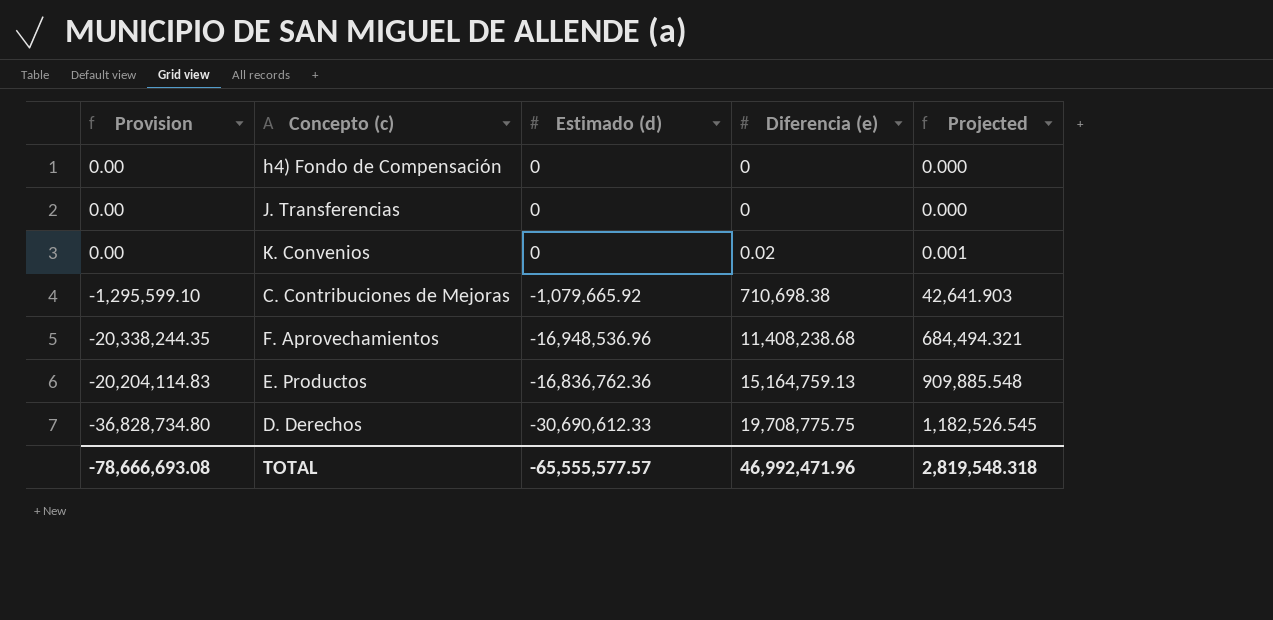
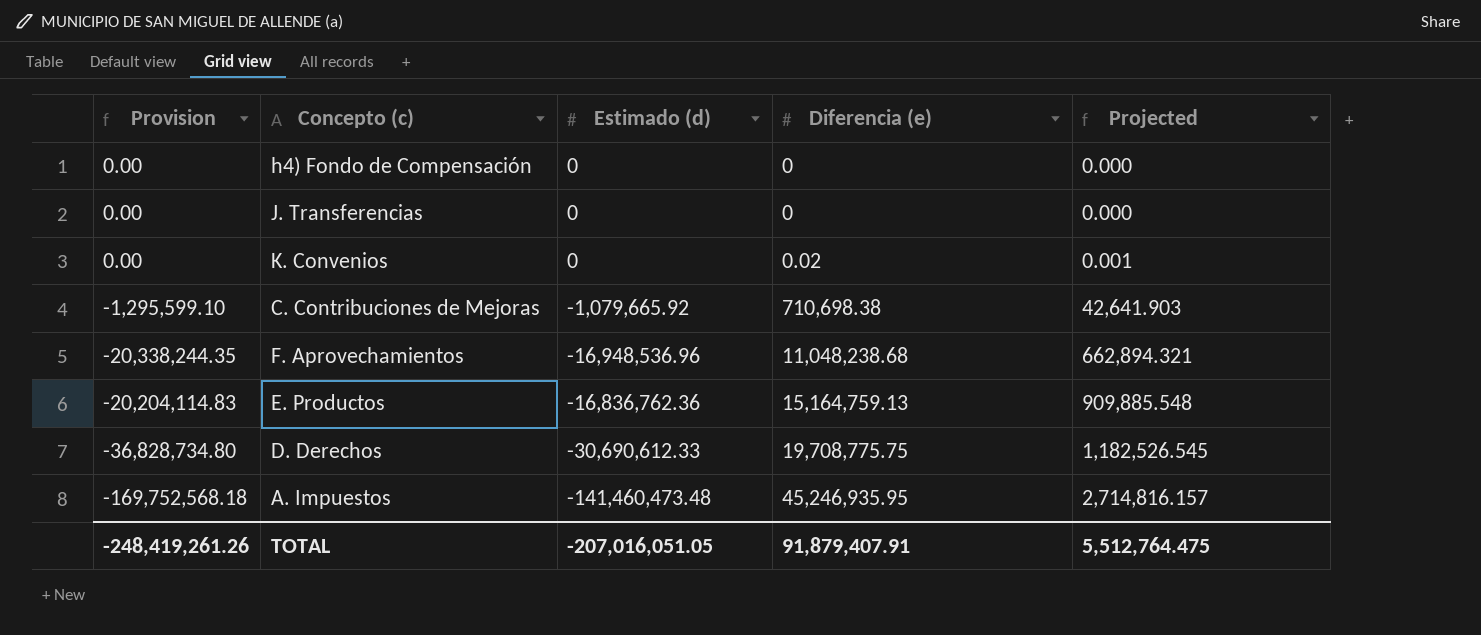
F. Aprovechamientos | Diferencia (e): 11,408,238.68 -> 11,048,238.68
F. Aprovechamientos | Projected: 684,494.321 -> 662,894.321
row A. Impuestos: none -> -169,752,568.18 | -141,460,473.48 | 45,246,935.95 | 2,714,816.157
TOTAL | Provision: -78,666,693.08 -> -248,419,261.26
TOTAL | Estimado (d): -65,555,577.57 -> -207,016,051.05
TOTAL | Diferencia (e): 46,992,471.96 -> 91,879,407.91
TOTAL | Projected: 2,819,548.318 -> 5,512,764.475

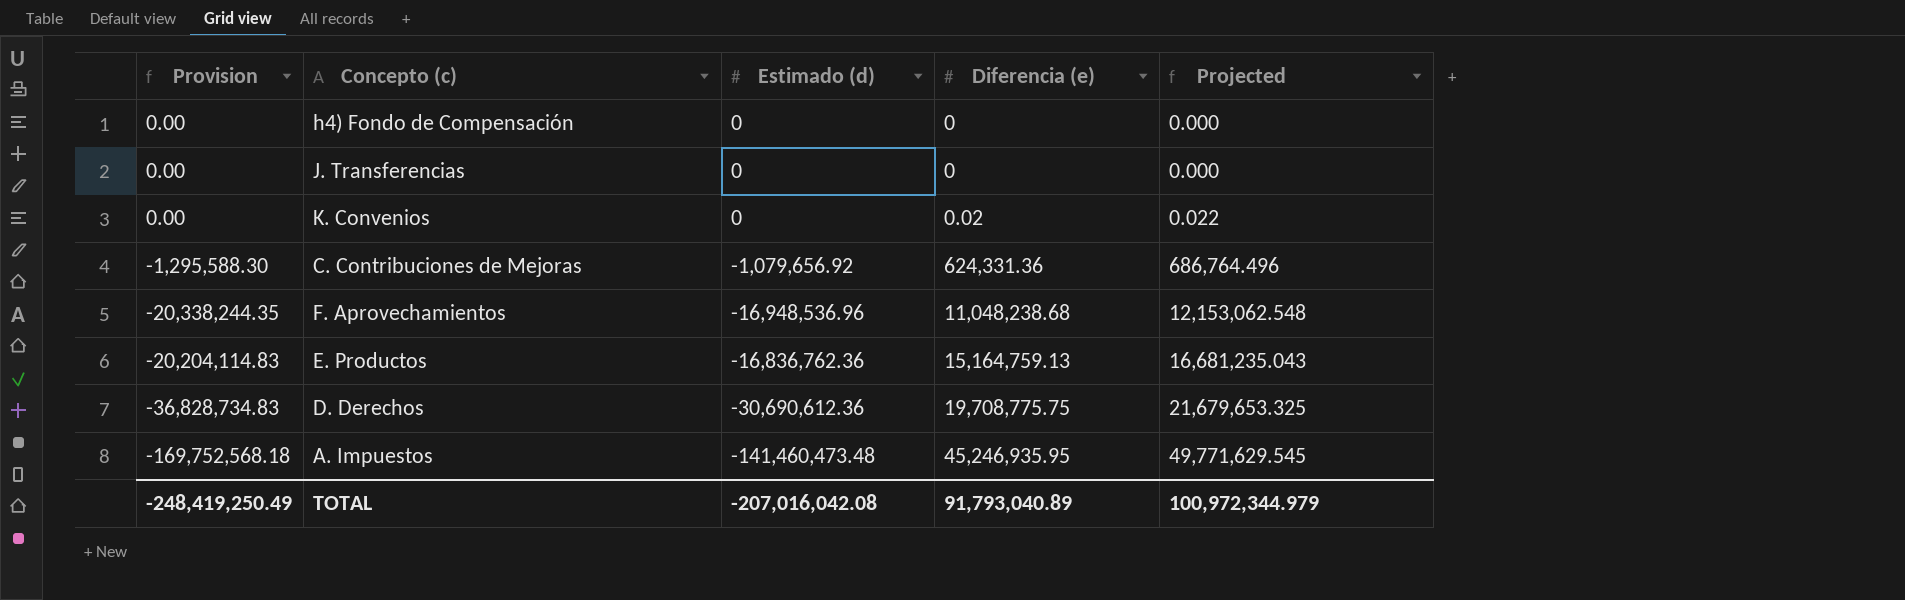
column Projected | formula: [Diferencia (e)] * 0.06 -> [Diferencia (e)] * 1.1
C. Contribuciones de Mejoras | Provision: -1,295,599.10 -> -1,295,588.30
C. Contribuciones de Mejoras | Estimado (d): -1,079,665.92 -> -1,079,656.92
C. Contribuciones de Mejoras | Diferencia (e): 710,698.38 -> 624,331.36
D. Derechos | Provision: -36,828,734.80 -> -36,828,734.83
D. Derechos | Estimado (d): -30,690,612.33 -> -30,690,612.36
TOTAL | Provision: -248,419,261.26 -> -248,419,250.49
TOTAL | Estimado (d): -207,016,051.05 -> -207,016,042.08
TOTAL | Diferencia (e): 91,879,407.91 -> 91,793,040.89
TOTAL | Projected: 5,512,764.475 -> 100,972,344.979

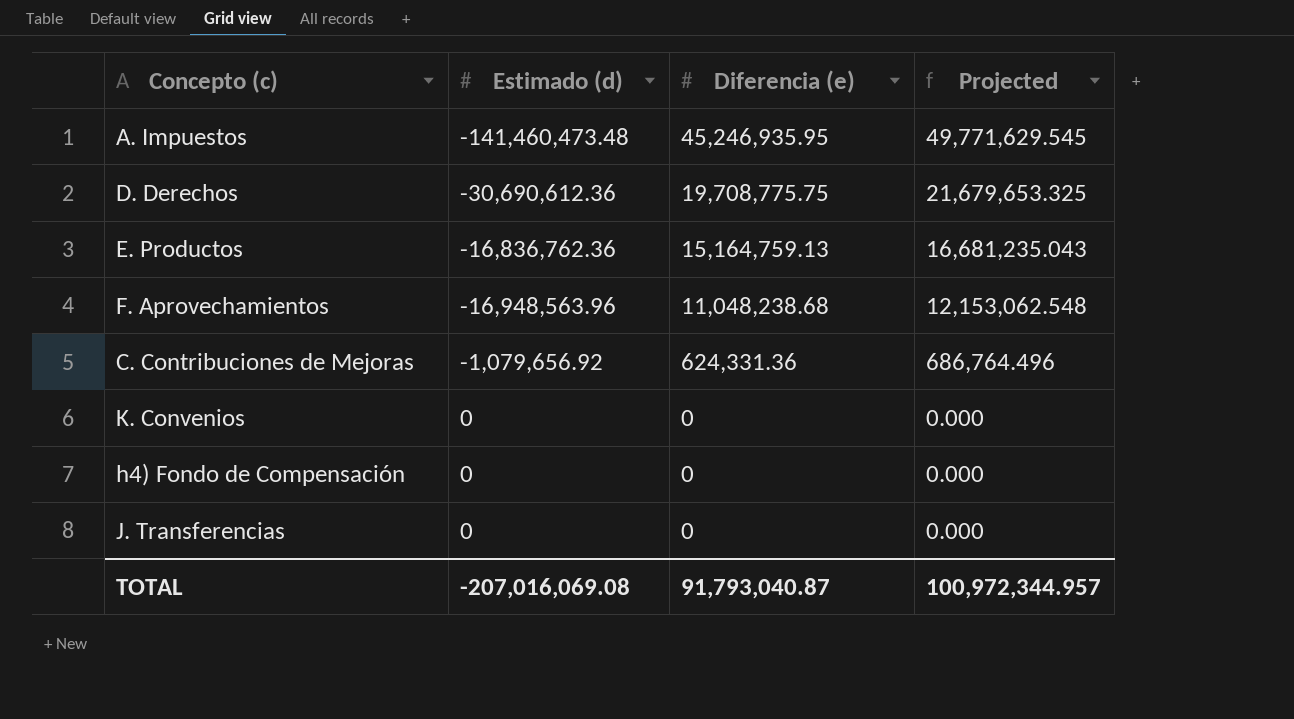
row order: Diferencia (e) ascending -> Diferencia (e) descending
column Provision | formula: [Estimado (d)] * 1.2 -> none
F. Aprovechamientos | Estimado (d): -16,948,536.96 -> -16,948,563.96
K. Convenios | Diferencia (e): 0.02 -> 0
K. Convenios | Projected: 0.022 -> 0.000
TOTAL | Estimado (d): -207,016,042.08 -> -207,016,069.08
TOTAL | Diferencia (e): 91,793,040.89 -> 91,793,040.87
TOTAL | Projected: 100,972,344.979 -> 100,972,344.957

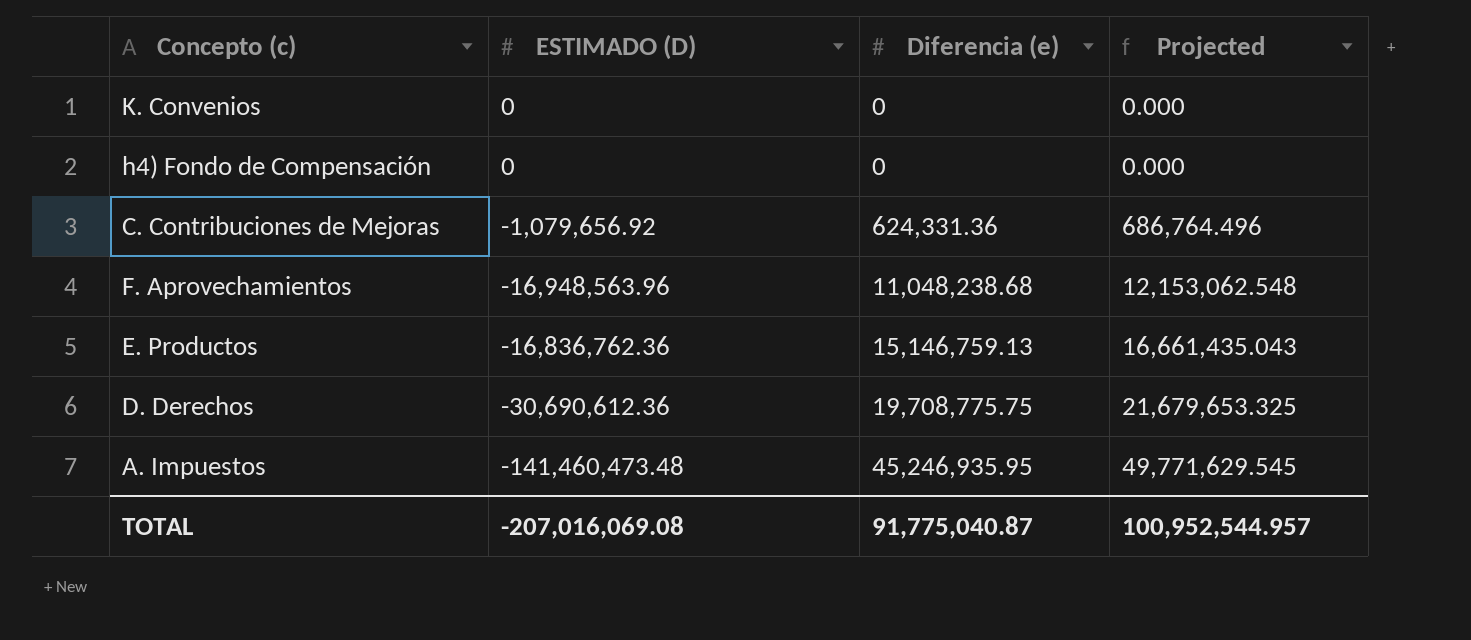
row order: Diferencia (e) descending -> Diferencia (e) ascending
column name: Estimado (d) -> ESTIMADO (D)
row J. Transferencias: 0 | 0 | 0.000 -> none
E. Productos | Diferencia (e): 15,164,759.13 -> 15,146,759.13
E. Productos | Projected: 16,681,235.043 -> 16,661,435.043
TOTAL | Diferencia (e): 91,793,040.87 -> 91,775,040.87
TOTAL | Projected: 100,972,344.957 -> 100,952,544.957

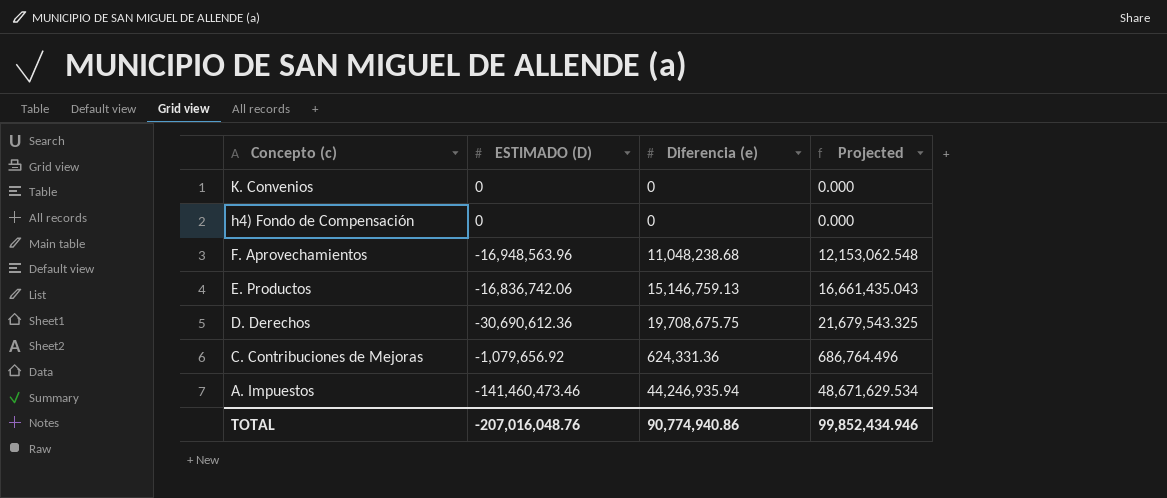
row order: Diferencia (e) ascending -> Concepto (c) descending
E. Productos | ESTIMADO (D): -16,836,762.36 -> -16,836,742.06
D. Derechos | Diferencia (e): 19,708,775.75 -> 19,708,675.75
D. Derechos | Projected: 21,679,653.325 -> 21,679,543.325
A. Impuestos | ESTIMADO (D): -141,460,473.48 -> -141,460,473.46
A. Impuestos | Diferencia (e): 45,246,935.95 -> 44,246,935.94
A. Impuestos | Projected: 49,771,629.545 -> 48,671,629.534
TOTAL | ESTIMADO (D): -207,016,069.08 -> -207,016,048.76
TOTAL | Diferencia (e): 91,775,040.87 -> 90,774,940.86
TOTAL | Projected: 100,952,544.957 -> 99,852,434.946

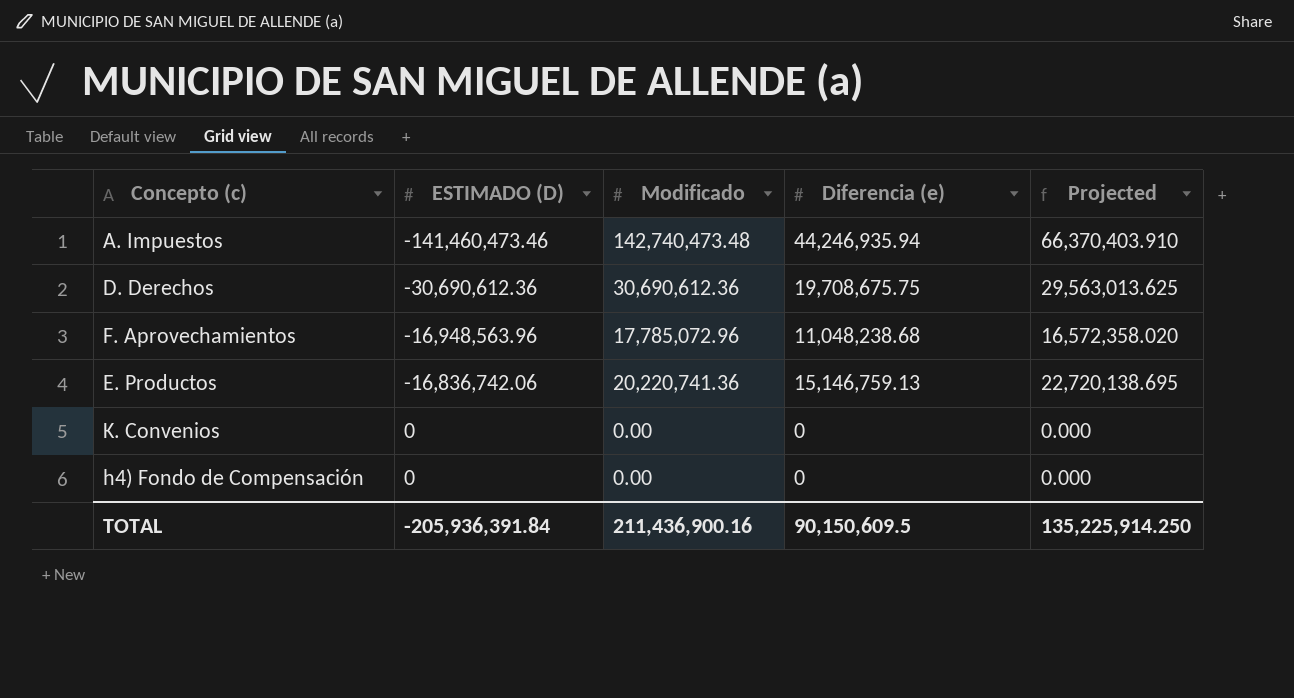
row order: Concepto (c) descending -> ESTIMADO (D) ascending
column Modificado | position: none -> 3
column Projected | formula: [Diferencia (e)] * 1.1 -> [Diferencia (e)] * 1.5
row C. Contribuciones de Mejoras: -1,079,656.92 | 624,331.36 | 686,764.496 -> none
TOTAL | ESTIMADO (D): -207,016,048.76 -> -205,936,391.84
TOTAL | Diferencia (e): 90,774,940.86 -> 90,150,609.5
TOTAL | Projected: 99,852,434.946 -> 135,225,914.250

